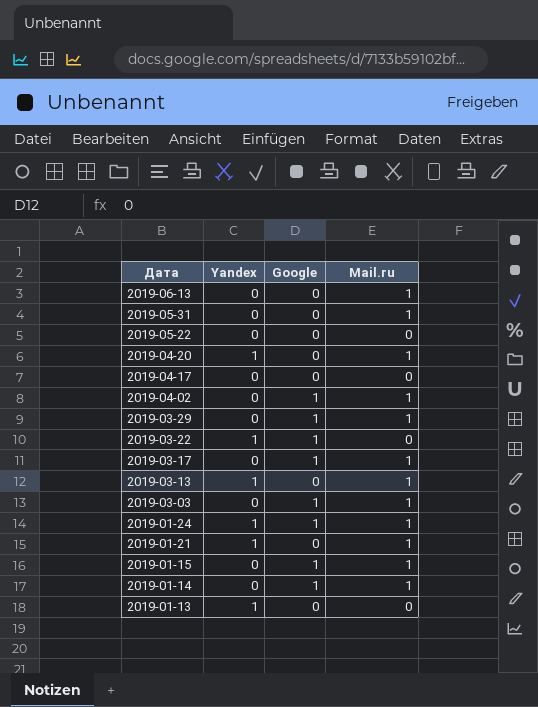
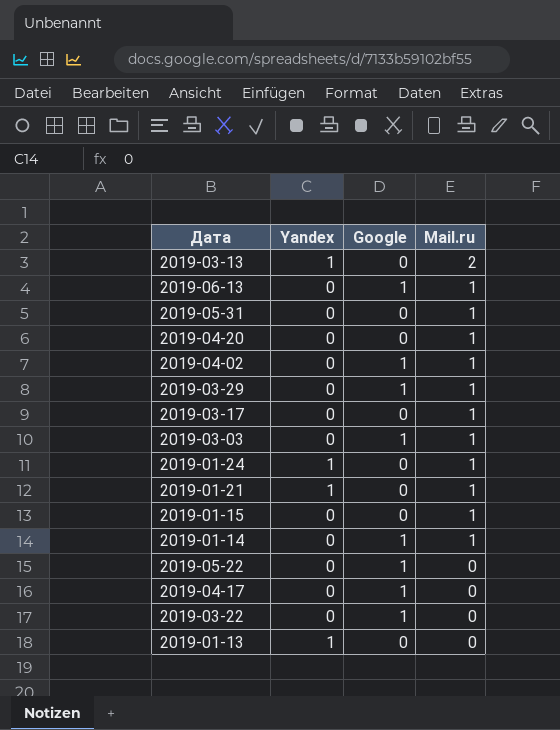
row order: Дата descending -> Mail.ru descending
2019-03-13 | Mail.ru: 1 -> 2
2019-06-13 | Google: 0 -> 1
2019-04-20 | Yandex: 1 -> 0
2019-03-17 | Google: 1 -> 0
2019-01-24 | Google: 1 -> 0
2019-01-15 | Google: 1 -> 0
2019-05-22 | Google: 0 -> 1
2019-04-17 | Google: 0 -> 1
2019-03-22 | Yandex: 1 -> 0

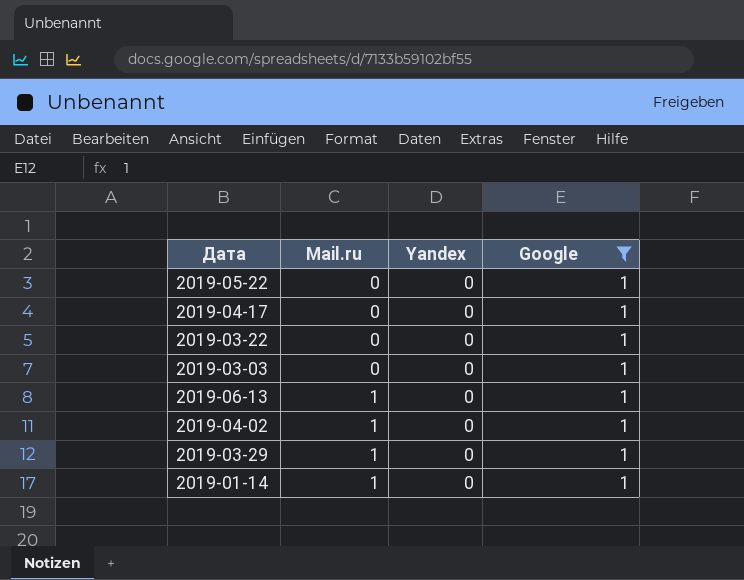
filter: none -> Google = 1
row order: Mail.ru descending -> Mail.ru ascending
column Mail.ru | position: 4 -> 2
2019-03-03 | Mail.ru: 1 -> 0

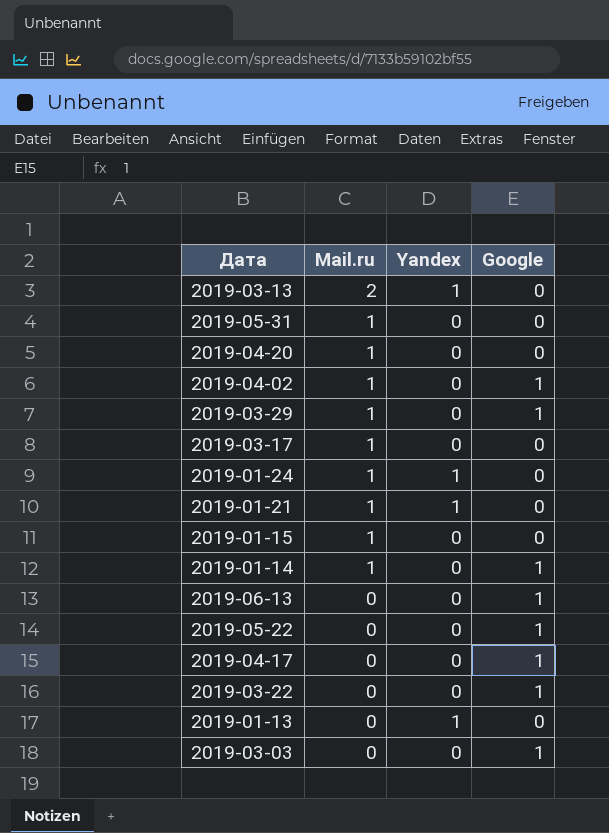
filter: Google = 1 -> none
row order: Mail.ru ascending -> Mail.ru descending
2019-06-13 | Mail.ru: 1 -> 0

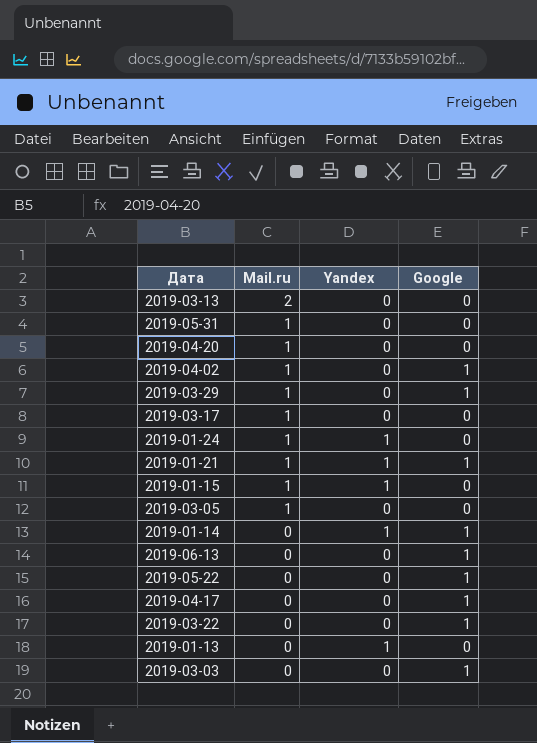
2019-03-13 | Yandex: 1 -> 0
2019-01-21 | Google: 0 -> 1
2019-01-15 | Yandex: 0 -> 1
row 2019-03-05: none -> 1 | 0 | 0
2019-01-14 | Mail.ru: 1 -> 0
2019-01-14 | Yandex: 0 -> 1

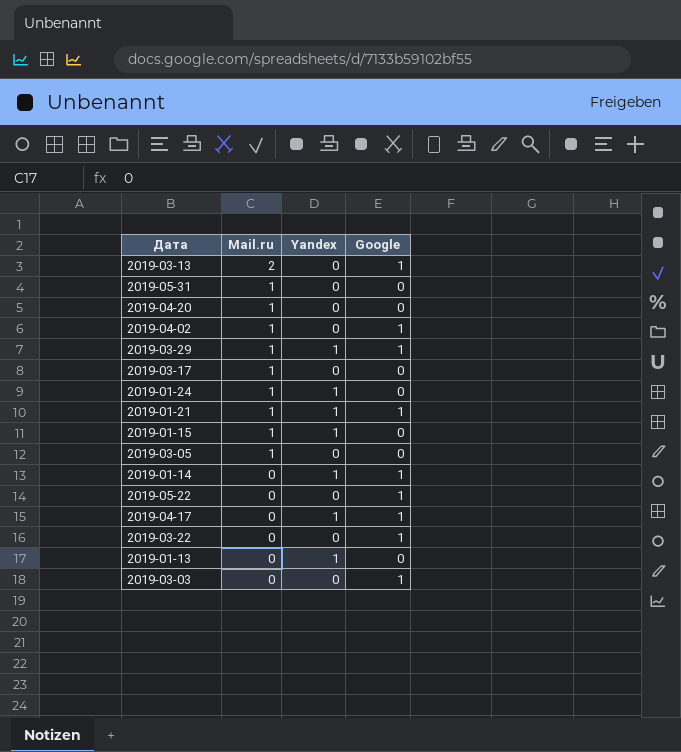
row 2019-06-13: 0 | 0 | 1 -> none
2019-03-13 | Google: 0 -> 1
2019-03-29 | Yandex: 0 -> 1
2019-04-17 | Yandex: 0 -> 1

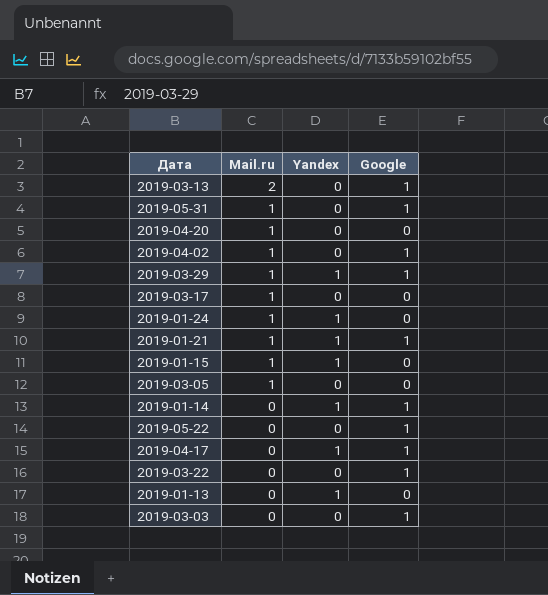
2019-05-31 | Google: 0 -> 1

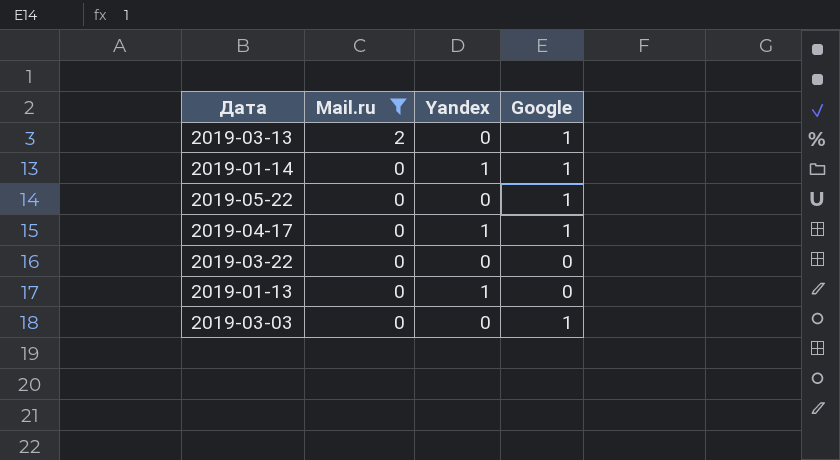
filter: none -> Mail.ru != 1
2019-03-22 | Google: 1 -> 0

